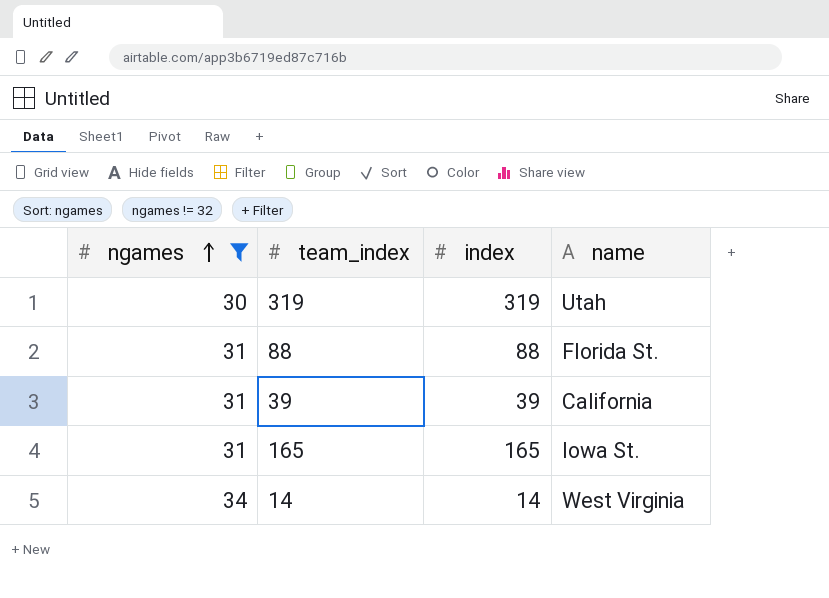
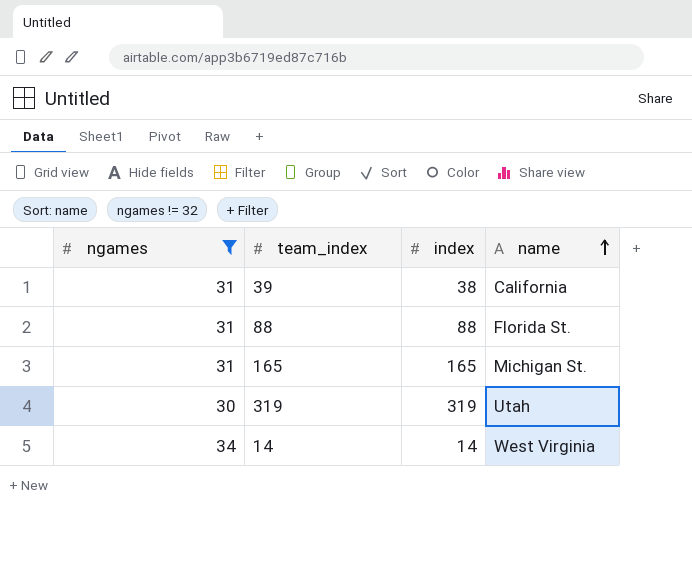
row order: ngames ascending -> name ascending
39 | index: 39 -> 38
165 | name: Iowa St. -> Michigan St.

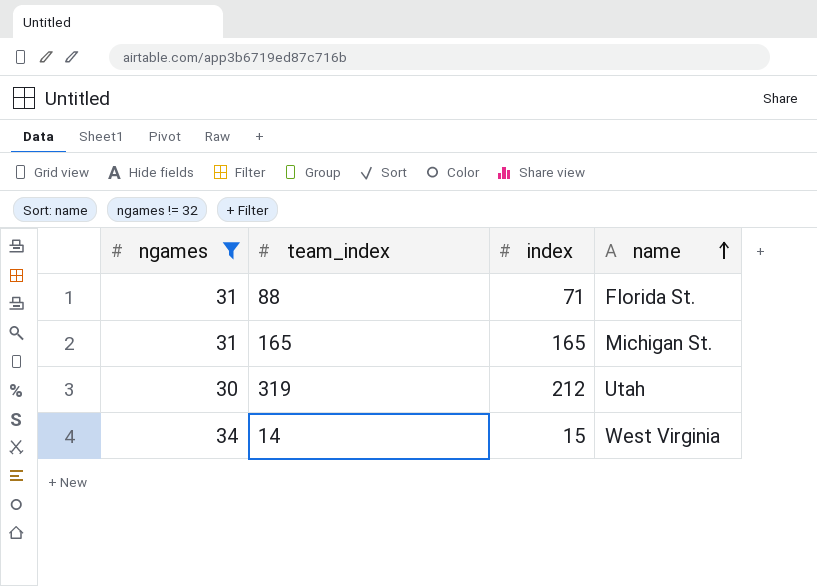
row 39: 31 | 38 | California -> none
88 | index: 88 -> 71
319 | index: 319 -> 212
14 | index: 14 -> 15

